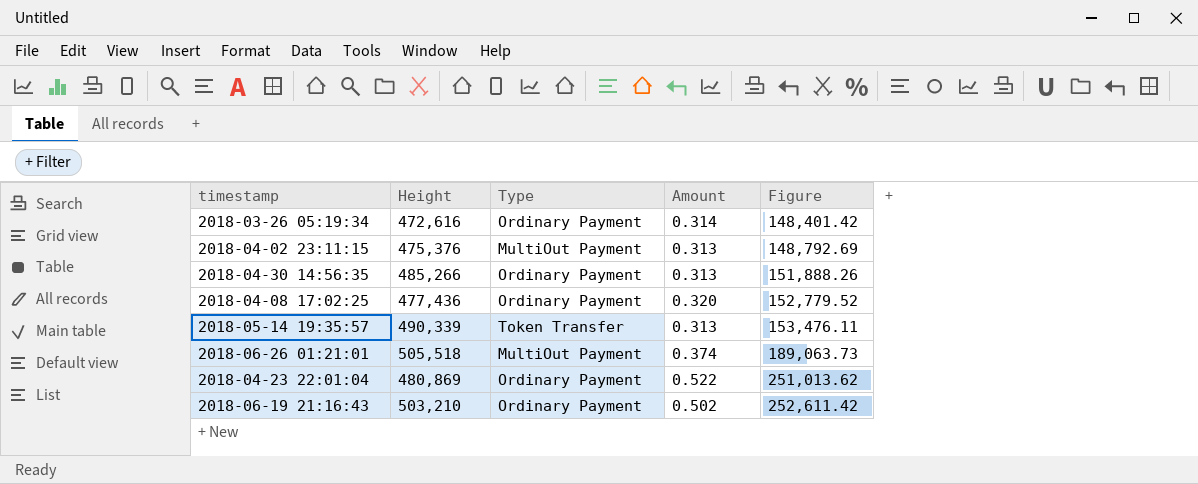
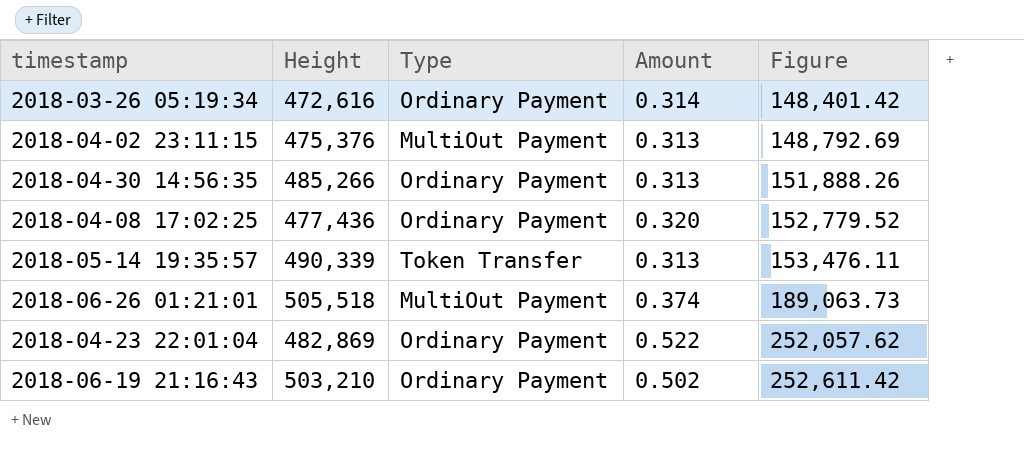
2018-04-23 22:01:04 | Height: 480,869 -> 482,869
2018-04-23 22:01:04 | Figure: 251,013.62 -> 252,057.62

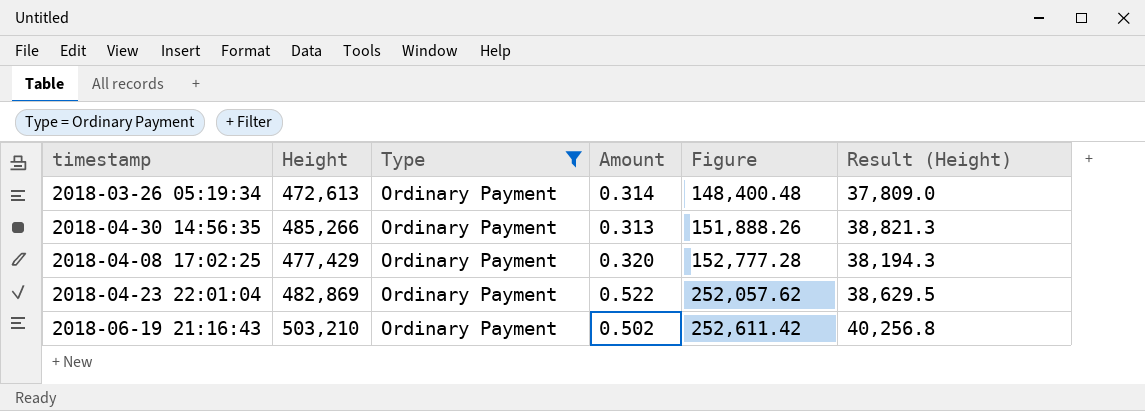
filter: none -> Type = Ordinary Payment
column Result (Height) | formula: none -> [Height] * 0.08
2018-03-26 05:19:34 | Height: 472,616 -> 472,613
2018-03-26 05:19:34 | Figure: 148,401.42 -> 148,400.48
2018-04-08 17:02:25 | Height: 477,436 -> 477,429
2018-04-08 17:02:25 | Figure: 152,779.52 -> 152,777.28

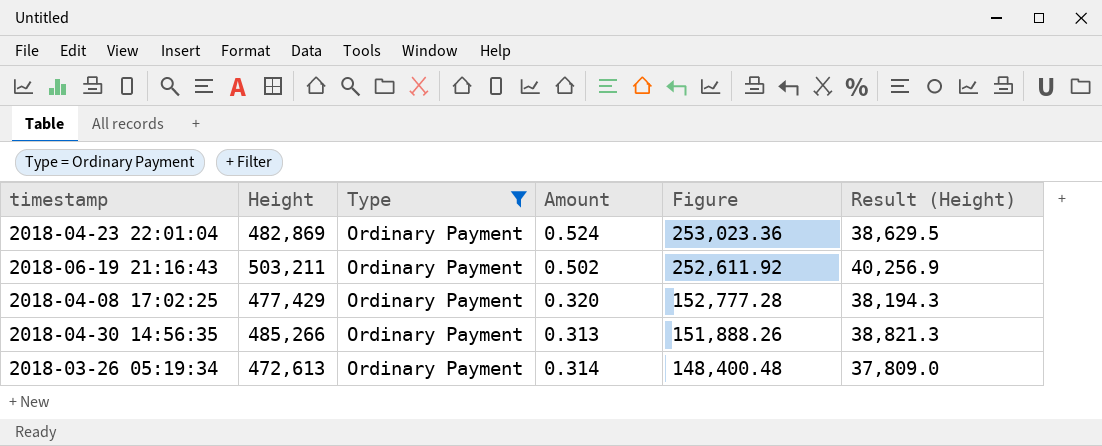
row order: Figure ascending -> Figure descending
2018-04-23 22:01:04 | Amount: 0.522 -> 0.524
2018-04-23 22:01:04 | Figure: 252,057.62 -> 253,023.36
2018-06-19 21:16:43 | Height: 503,210 -> 503,211
2018-06-19 21:16:43 | Figure: 252,611.42 -> 252,611.92
2018-06-19 21:16:43 | Result (Height): 40,256.8 -> 40,256.9

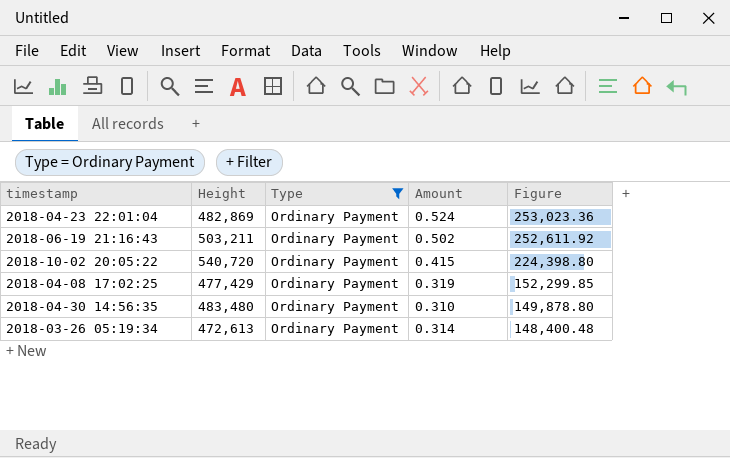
column Result (Height) | formula: [Height] * 0.08 -> none
row 2018-10-02 20:05:22: none -> 540,720 | Ordinary Payment | 0.415 | 224,398.80
2018-04-08 17:02:25 | Amount: 0.320 -> 0.319
2018-04-08 17:02:25 | Figure: 152,777.28 -> 152,299.85
2018-04-30 14:56:35 | Height: 485,266 -> 483,480
2018-04-30 14:56:35 | Amount: 0.313 -> 0.310
2018-04-30 14:56:35 | Figure: 151,888.26 -> 149,878.80

